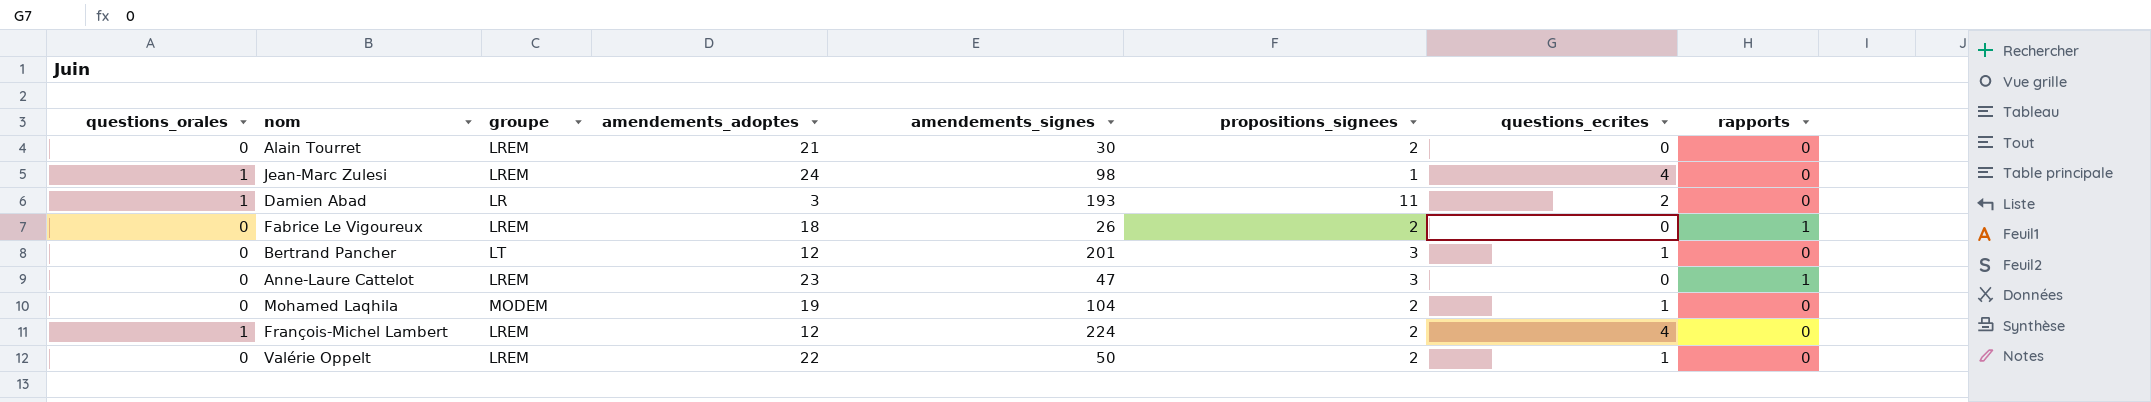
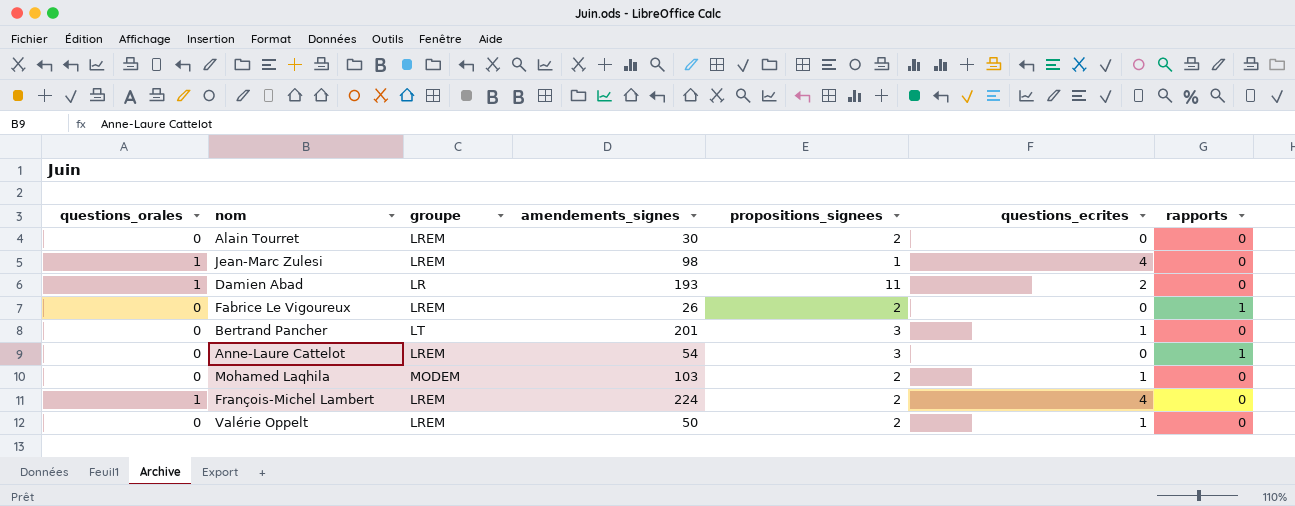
column amendements_adoptes | position: 4 -> none
Anne-Laure Cattelot | amendements_signes: 47 -> 54
Mohamed Laqhila | amendements_signes: 104 -> 103

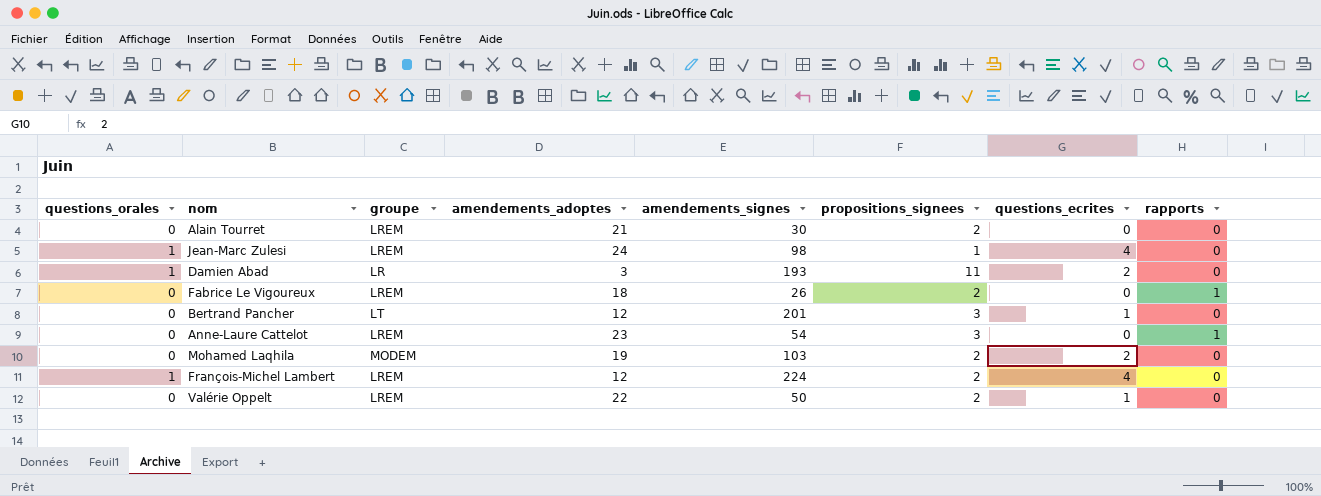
column amendements_adoptes | position: none -> 4
Mohamed Laqhila | questions_ecrites: 1 -> 2

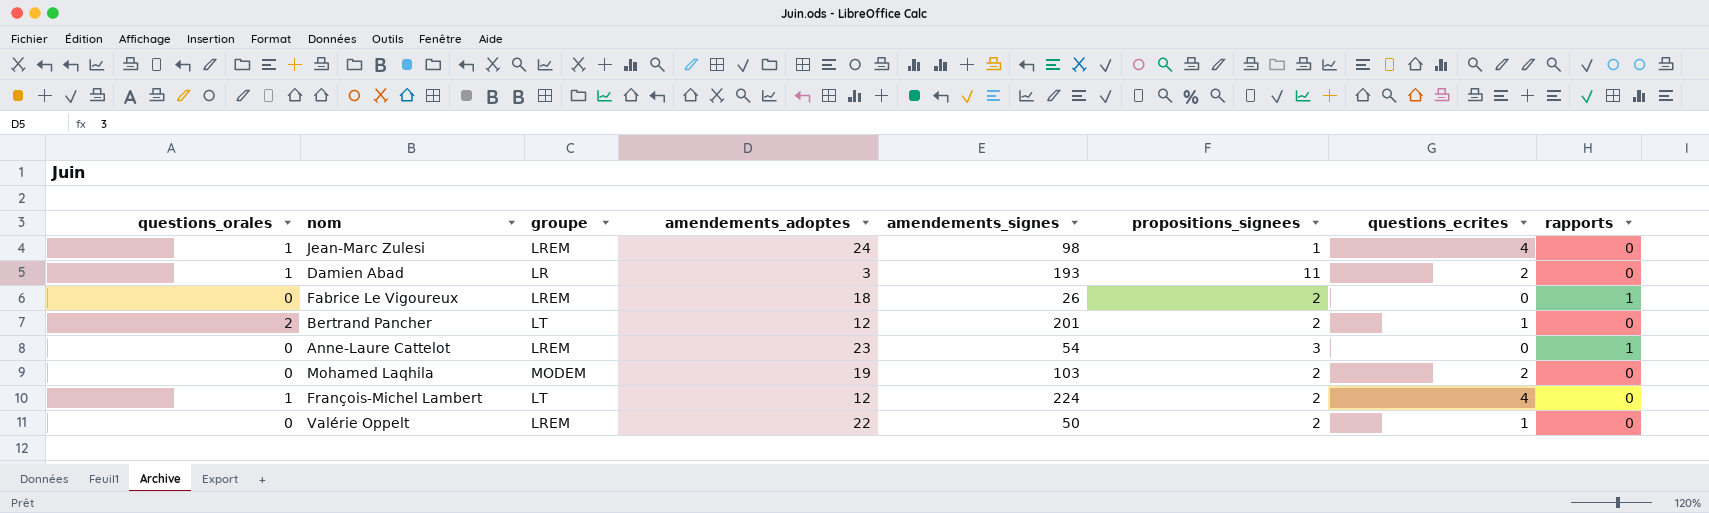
row Alain Tourret: 0 | LREM | 21 | 30 | 2 | 0 | 0 -> none
Bertrand Pancher | questions_orales: 0 -> 2
Bertrand Pancher | propositions_signees: 3 -> 2
François-Michel Lambert | groupe: LREM -> LT

